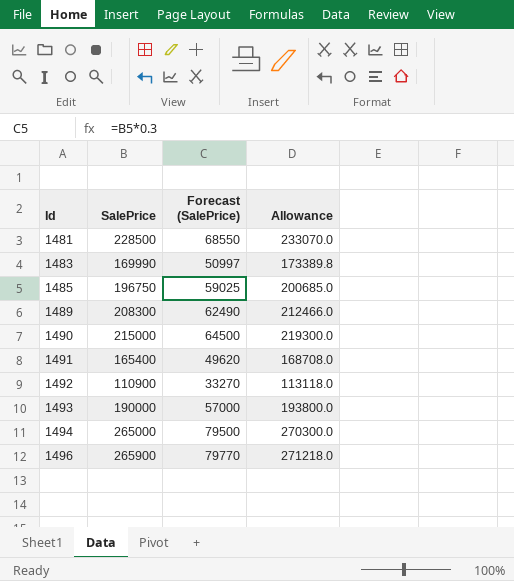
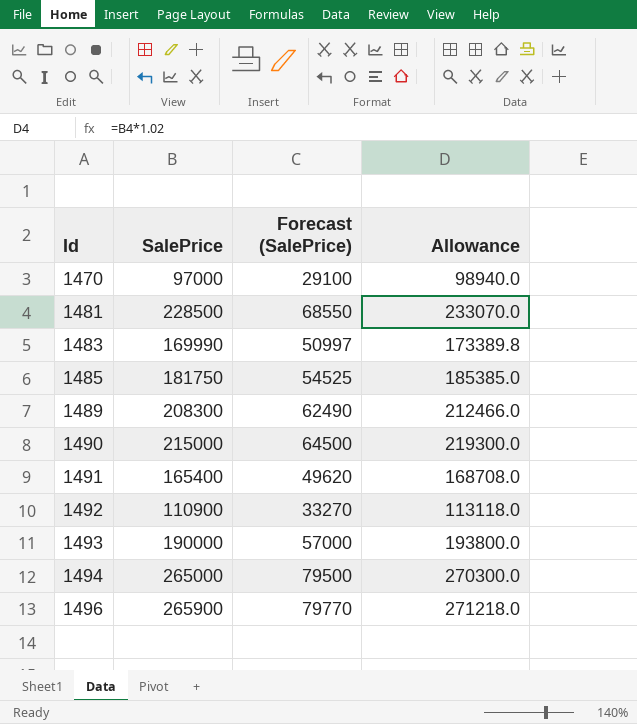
row 1470: none -> 97000 | 29100 | 98940.0
1485 | SalePrice: 196750 -> 181750
1485 | Forecast (SalePrice): 59025 -> 54525
1485 | Allowance: 200685.0 -> 185385.0

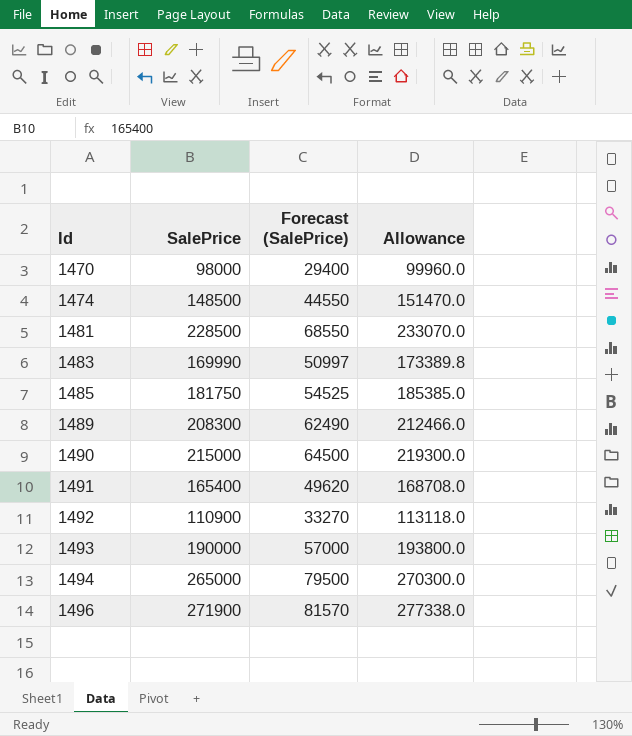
1470 | SalePrice: 97000 -> 98000
1470 | Forecast (SalePrice): 29100 -> 29400
1470 | Allowance: 98940.0 -> 99960.0
row 1474: none -> 148500 | 44550 | 151470.0
1496 | SalePrice: 265900 -> 271900
1496 | Forecast (SalePrice): 79770 -> 81570
1496 | Allowance: 271218.0 -> 277338.0

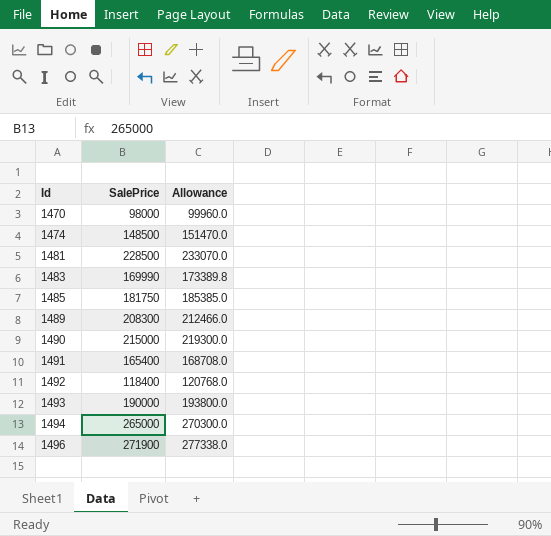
column Forecast (SalePrice) | formula: [SalePrice] * 0.3 -> none
1492 | SalePrice: 110900 -> 118400
1492 | Allowance: 113118.0 -> 120768.0

